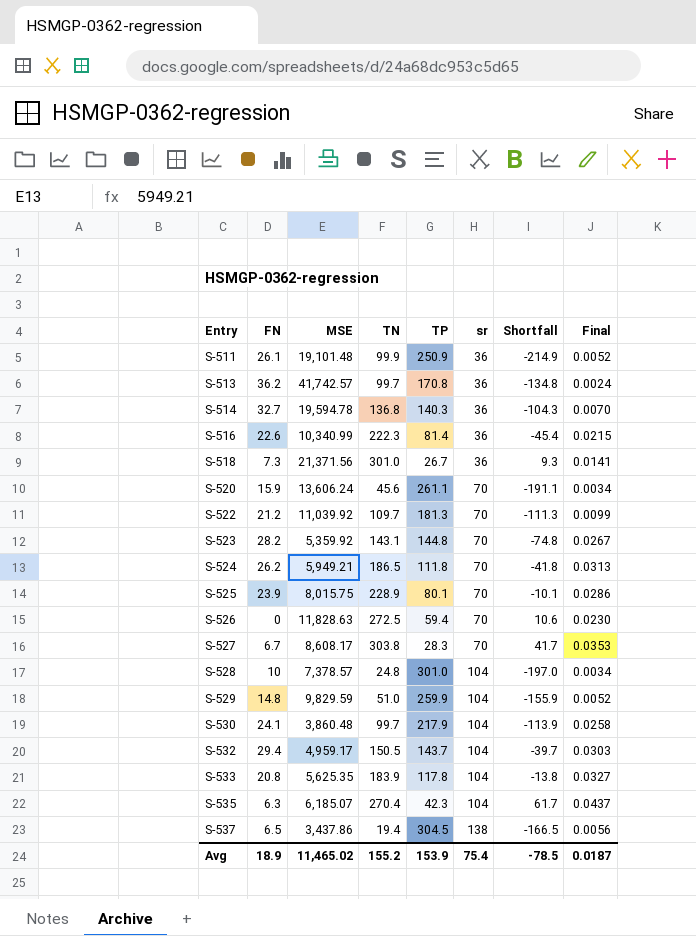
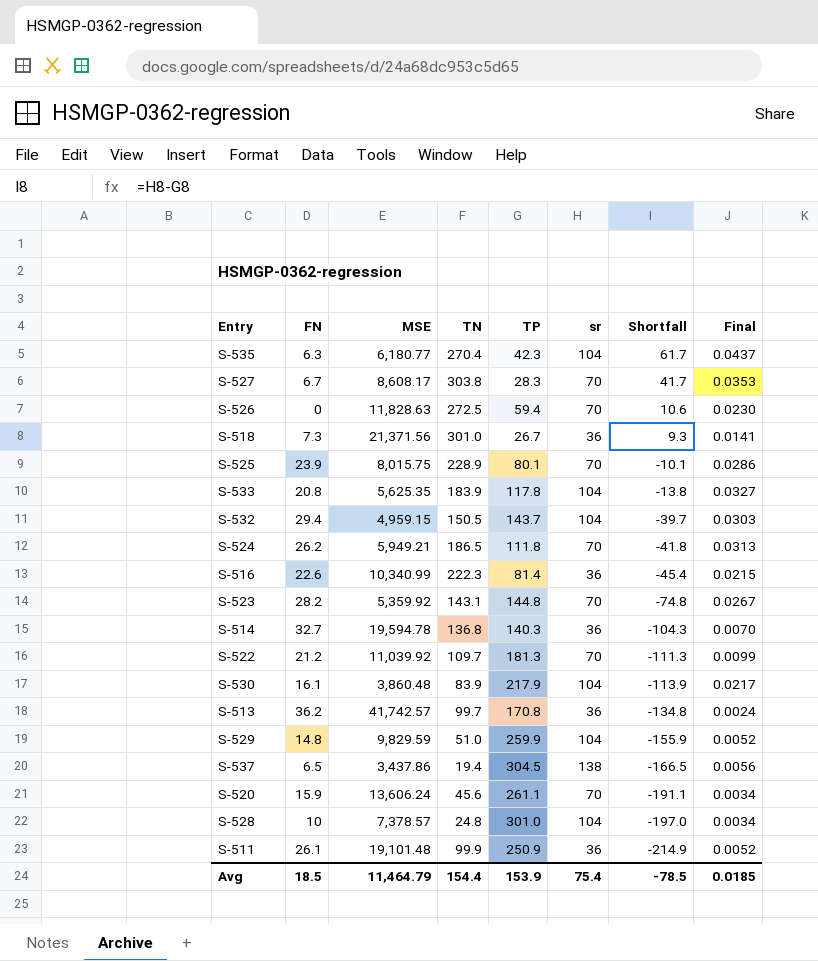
row order: Entry ascending -> Shortfall descending
S-535 | MSE: 6,185.07 -> 6,180.77
S-532 | MSE: 4,959.17 -> 4,959.15
S-530 | FN: 24.1 -> 16.1
S-530 | TN: 99.7 -> 83.9
S-530 | Final: 0.0258 -> 0.0217
Avg | FN: 18.9 -> 18.5
Avg | MSE: 11,465.02 -> 11,464.79
Avg | TN: 155.2 -> 154.4
Avg | Final: 0.0187 -> 0.0185

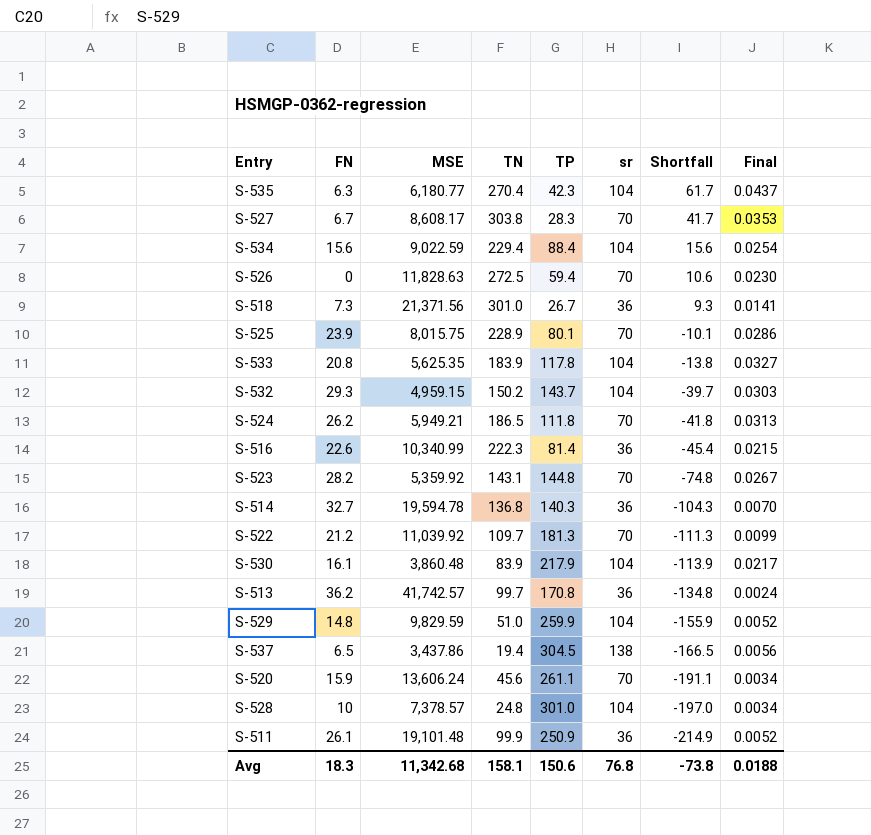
row S-534: none -> 15.6 | 9,022.59 | 229.4 | 88.4 | 104 | 15.6 | 0.0254
S-532 | FN: 29.4 -> 29.3
S-532 | TN: 150.5 -> 150.2
Avg | FN: 18.5 -> 18.3
Avg | MSE: 11,464.79 -> 11,342.68
Avg | TN: 154.4 -> 158.1
Avg | TP: 153.9 -> 150.6
Avg | sr: 75.4 -> 76.8
Avg | Shortfall: -78.5 -> -73.8
Avg | Final: 0.0185 -> 0.0188

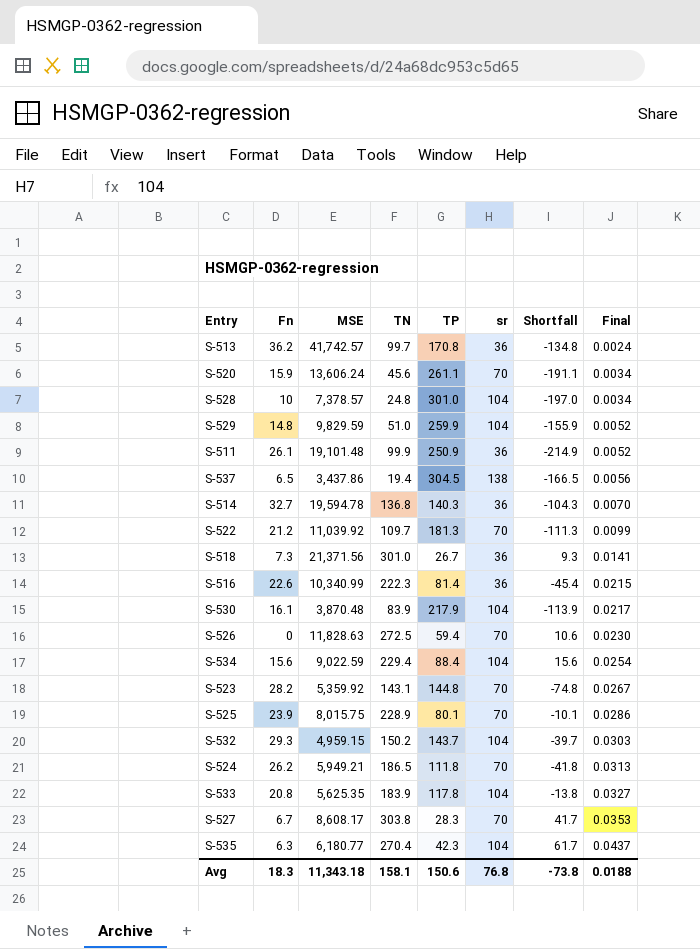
row order: Shortfall descending -> Final ascending
column name: FN -> Fn
S-530 | MSE: 3,860.48 -> 3,870.48
Avg | MSE: 11,342.68 -> 11,343.18

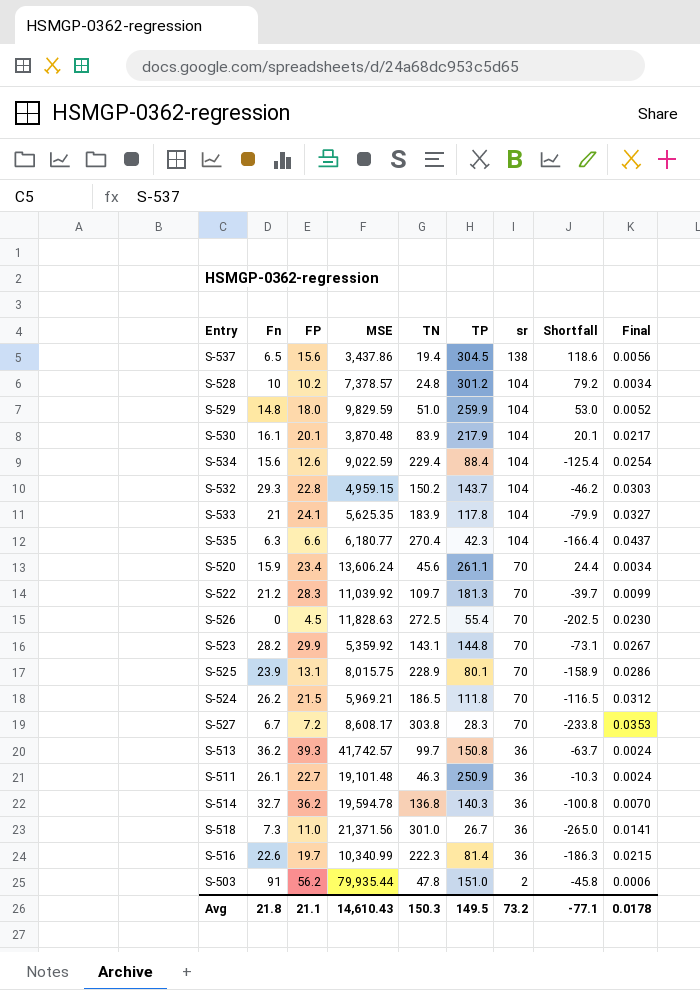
row order: Final ascending -> sr descending
column FP | position: none -> 3
column Shortfall | formula: [sr] - [TP] -> [sr] - [TN]
S-528 | TP: 301.0 -> 301.2
S-533 | Fn: 20.8 -> 21
S-526 | TP: 59.4 -> 55.4
S-524 | MSE: 5,949.21 -> 5,969.21
S-524 | Final: 0.0313 -> 0.0312
S-513 | TP: 170.8 -> 150.8
S-511 | TN: 99.9 -> 46.3
S-511 | Final: 0.0052 -> 0.0024
row S-503: none -> 91 | 56.2 | 79,935.44 | 47.8 | 151.0 | 2 | -45.8 | 0.0006
Avg | Fn: 18.3 -> 21.8
Avg | MSE: 11,343.18 -> 14,610.43
Avg | TN: 158.1 -> 150.3
Avg | TP: 150.6 -> 149.5
Avg | sr: 76.8 -> 73.2
Avg | Shortfall: -73.8 -> -77.1
Avg | Final: 0.0188 -> 0.0178

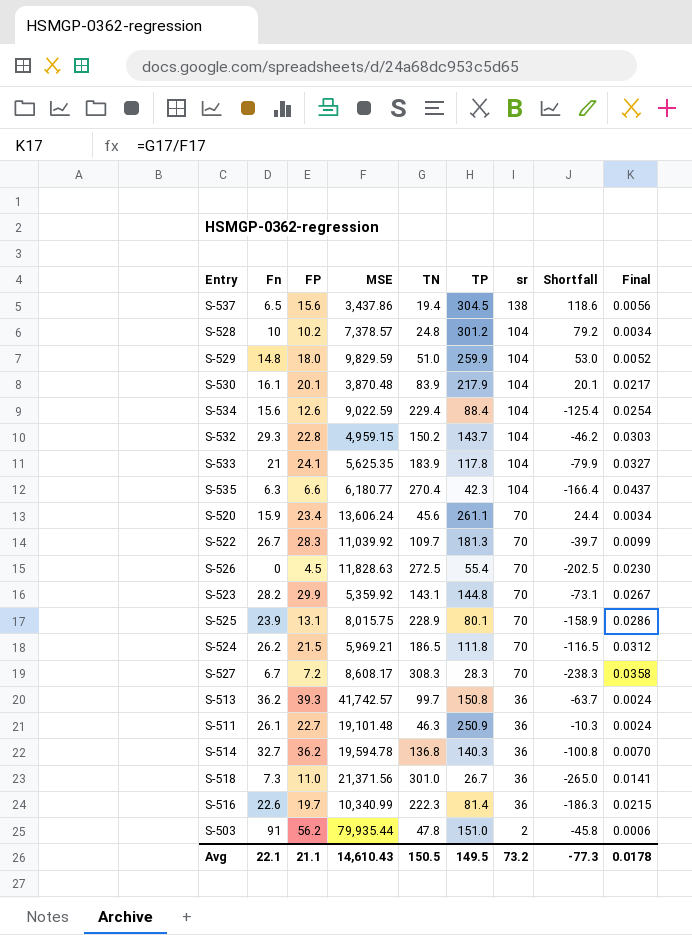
S-522 | Fn: 21.2 -> 26.7
S-527 | TN: 303.8 -> 308.3
S-527 | Shortfall: -233.8 -> -238.3
S-527 | Final: 0.0353 -> 0.0358
Avg | Fn: 21.8 -> 22.1
Avg | TN: 150.3 -> 150.5
Avg | Shortfall: -77.1 -> -77.3

